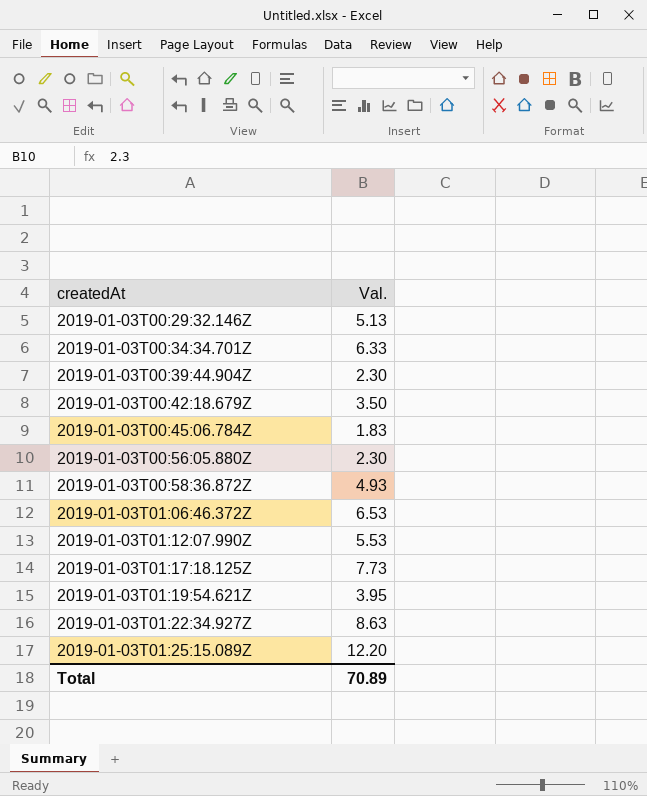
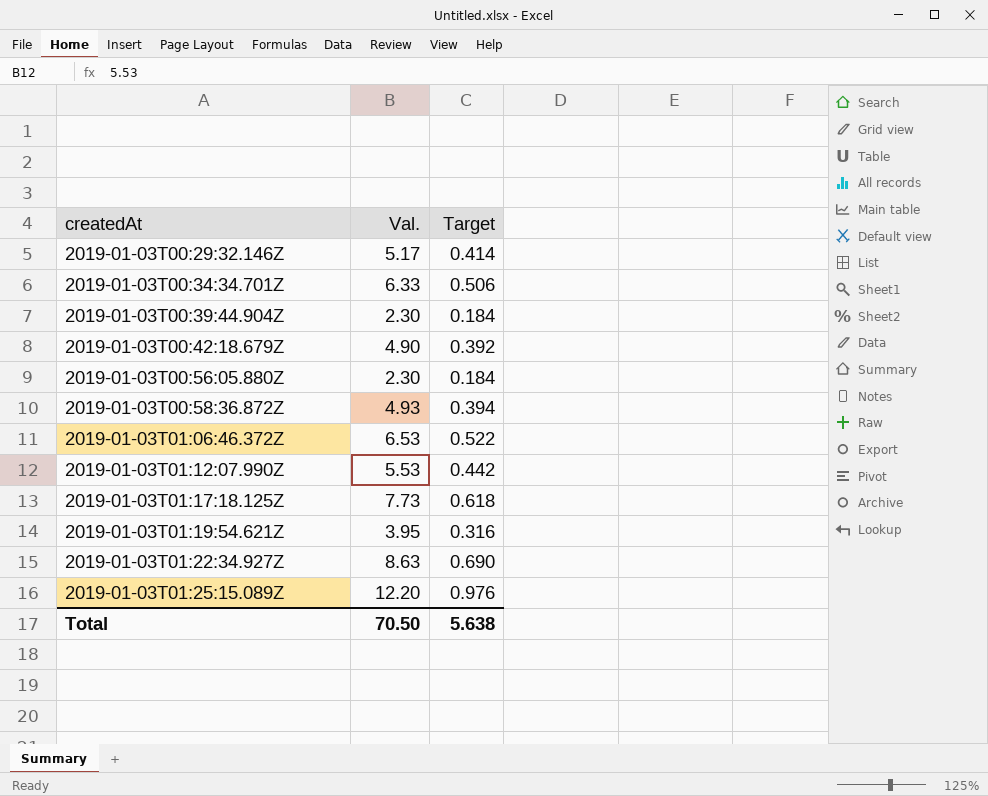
column Target | formula: none -> [Val.] * 0.08
row 2019-01-03T00:45:06.784Z: 1.83 -> none
2019-01-03T00:29:32.146Z | Val.: 5.13 -> 5.17
2019-01-03T00:42:18.679Z | Val.: 3.50 -> 4.90
Total | Val.: 70.89 -> 70.50

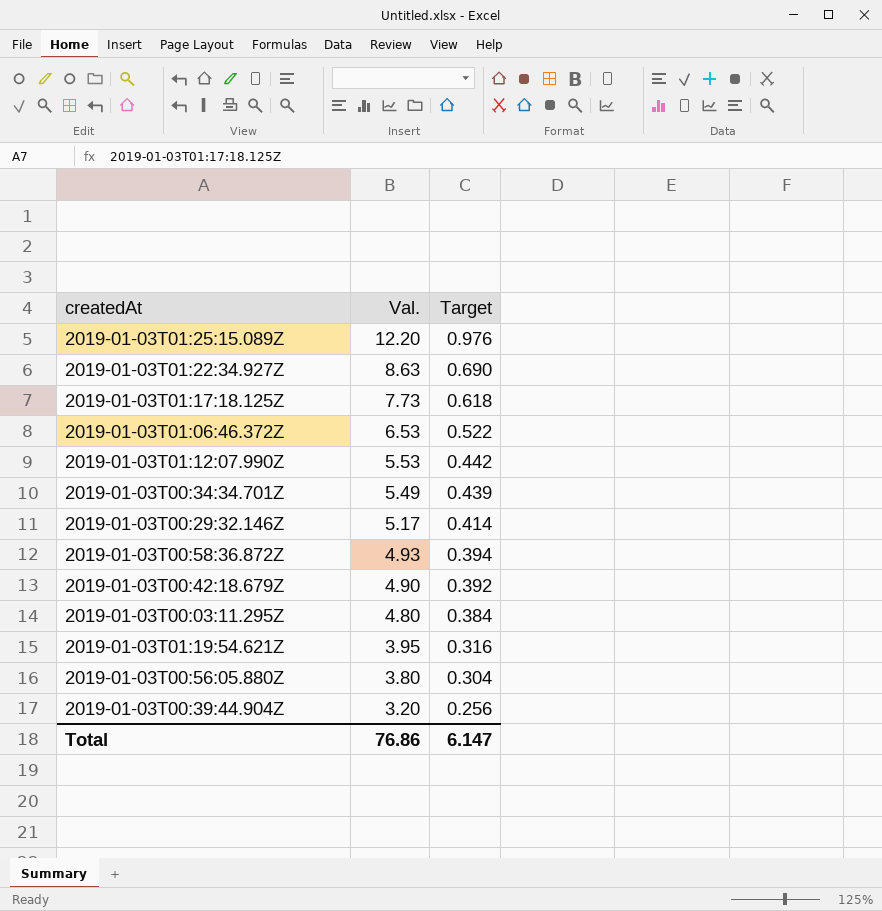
row order: createdAt ascending -> Val. descending
2019-01-03T00:34:34.701Z | Val.: 6.33 -> 5.49
2019-01-03T00:34:34.701Z | Target: 0.506 -> 0.439
row 2019-01-03T00:03:11.295Z: none -> 4.80 | 0.384
2019-01-03T00:56:05.880Z | Val.: 2.30 -> 3.80
2019-01-03T00:56:05.880Z | Target: 0.184 -> 0.304
2019-01-03T00:39:44.904Z | Val.: 2.30 -> 3.20
2019-01-03T00:39:44.904Z | Target: 0.184 -> 0.256
Total | Val.: 70.50 -> 76.86
Total | Target: 5.638 -> 6.147

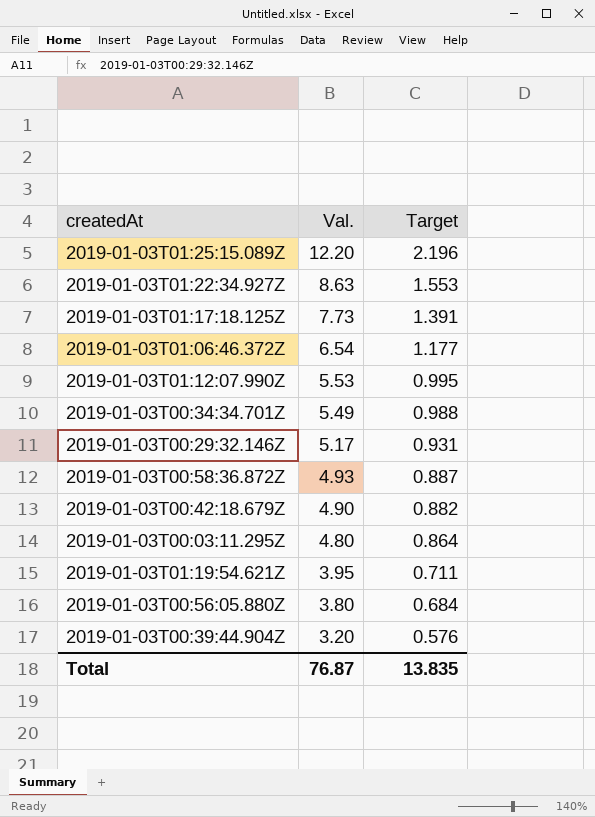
column Target | formula: [Val.] * 0.08 -> [Val.] * 0.18
2019-01-03T01:06:46.372Z | Val.: 6.53 -> 6.54
Total | Val.: 76.86 -> 76.87
Total | Target: 6.147 -> 13.835

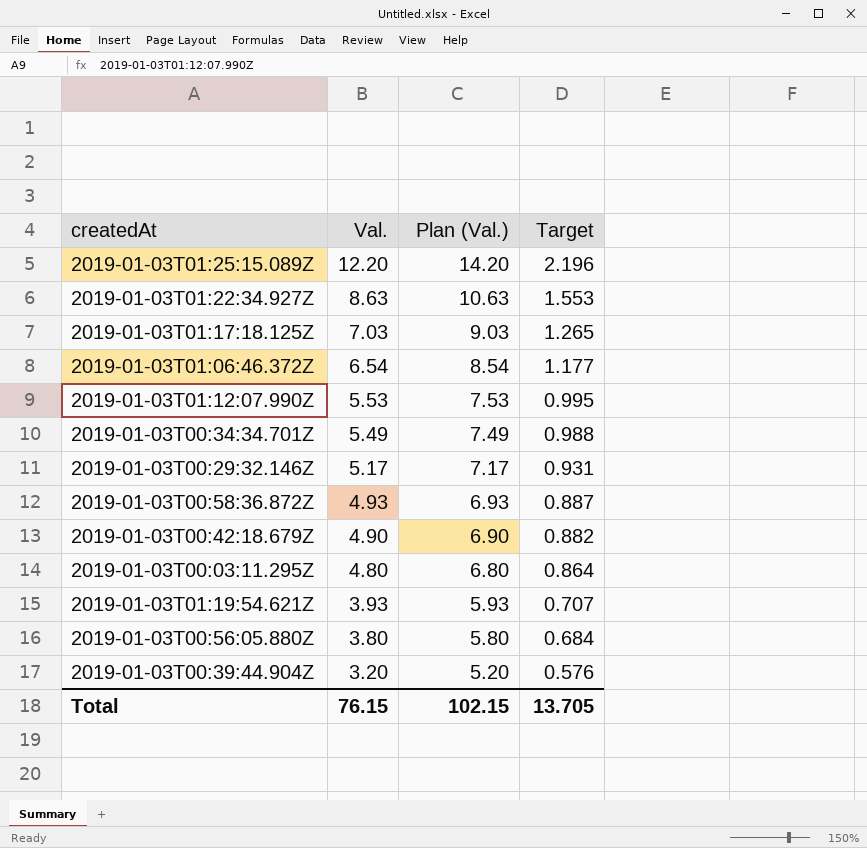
column Plan (Val.) | formula: none -> [Val.] + 2
2019-01-03T01:17:18.125Z | Val.: 7.73 -> 7.03
2019-01-03T01:17:18.125Z | Target: 1.391 -> 1.265
2019-01-03T01:19:54.621Z | Val.: 3.95 -> 3.93
2019-01-03T01:19:54.621Z | Target: 0.711 -> 0.707
Total | Val.: 76.87 -> 76.15
Total | Target: 13.835 -> 13.705

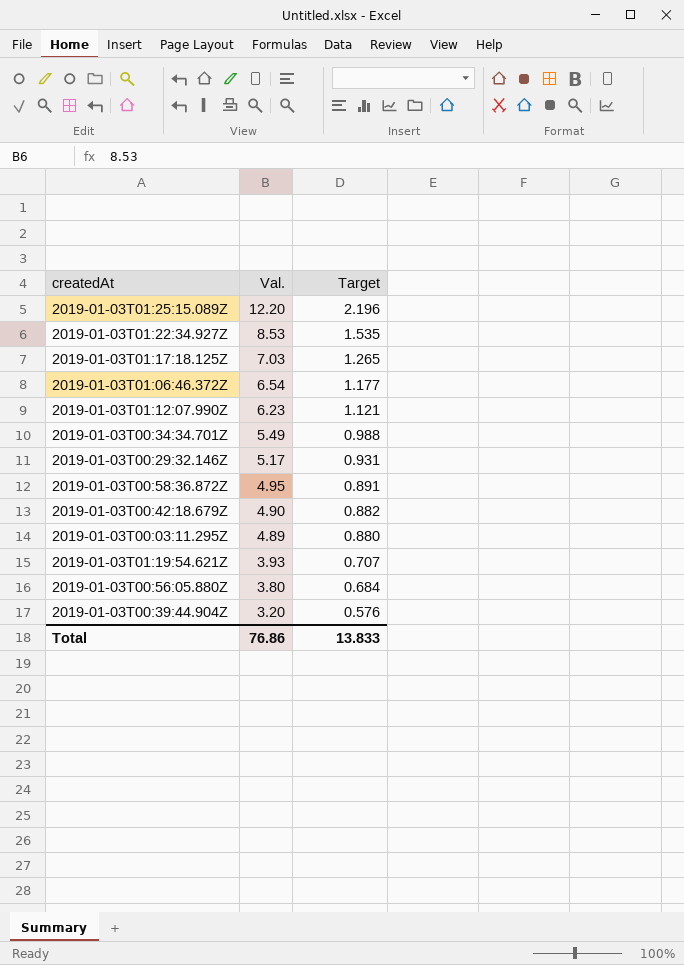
column Plan (Val.) | formula: [Val.] + 2 -> none
2019-01-03T01:22:34.927Z | Val.: 8.63 -> 8.53
2019-01-03T01:22:34.927Z | Target: 1.553 -> 1.535
2019-01-03T01:12:07.990Z | Val.: 5.53 -> 6.23
2019-01-03T01:12:07.990Z | Target: 0.995 -> 1.121
2019-01-03T00:58:36.872Z | Val.: 4.93 -> 4.95
2019-01-03T00:58:36.872Z | Target: 0.887 -> 0.891
2019-01-03T00:03:11.295Z | Val.: 4.80 -> 4.89
2019-01-03T00:03:11.295Z | Target: 0.864 -> 0.880
Total | Val.: 76.15 -> 76.86
Total | Target: 13.705 -> 13.833

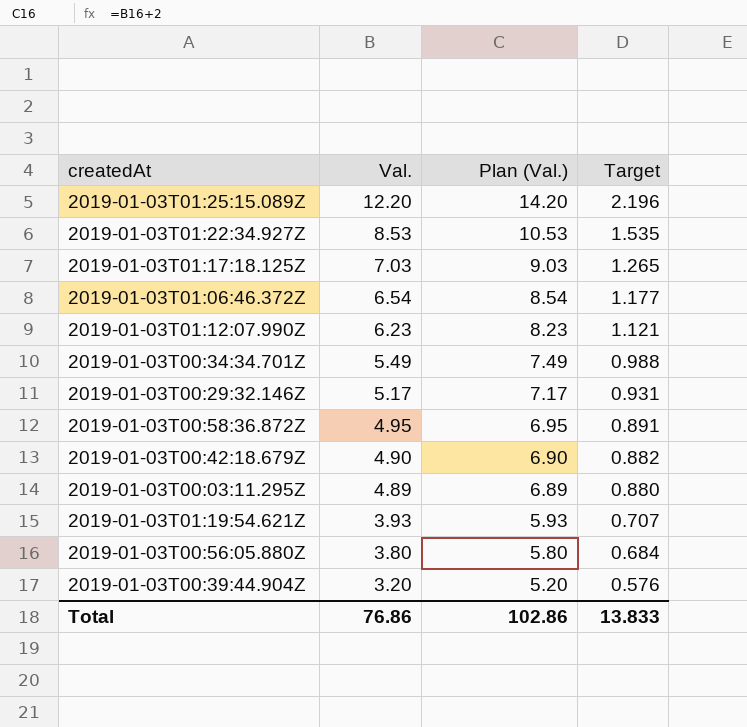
column Plan (Val.) | formula: none -> [Val.] + 2

